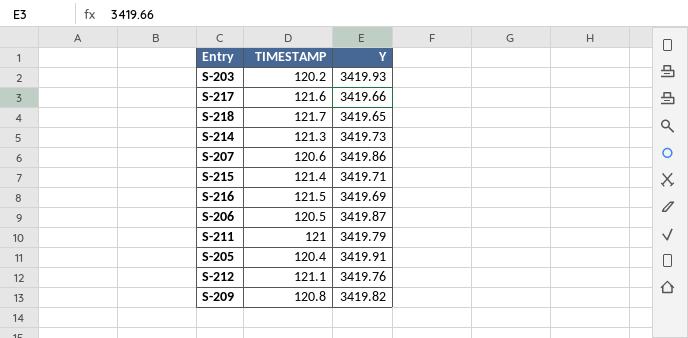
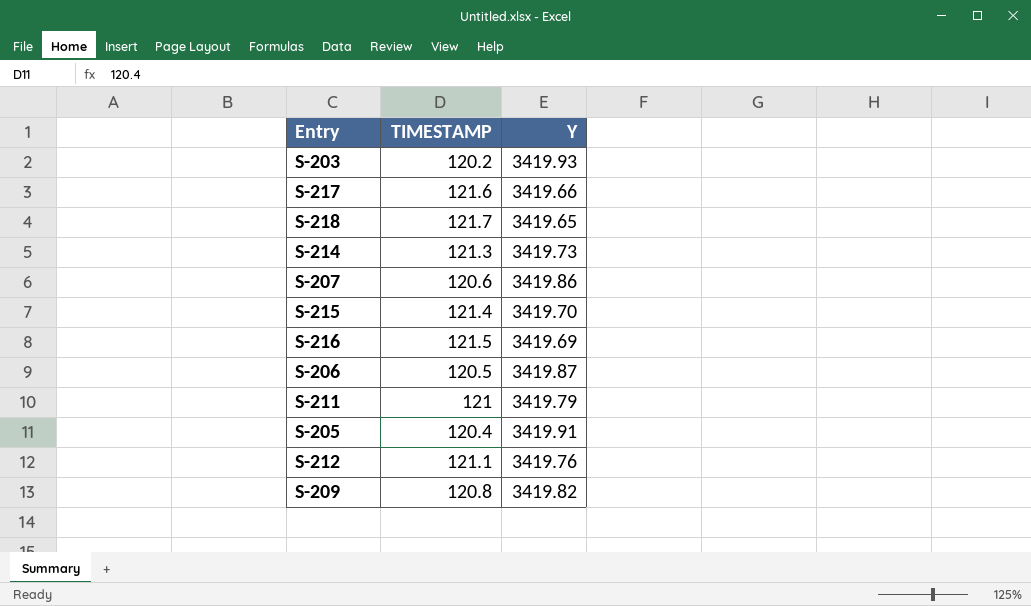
S-215 | Y: 3419.71 -> 3419.70

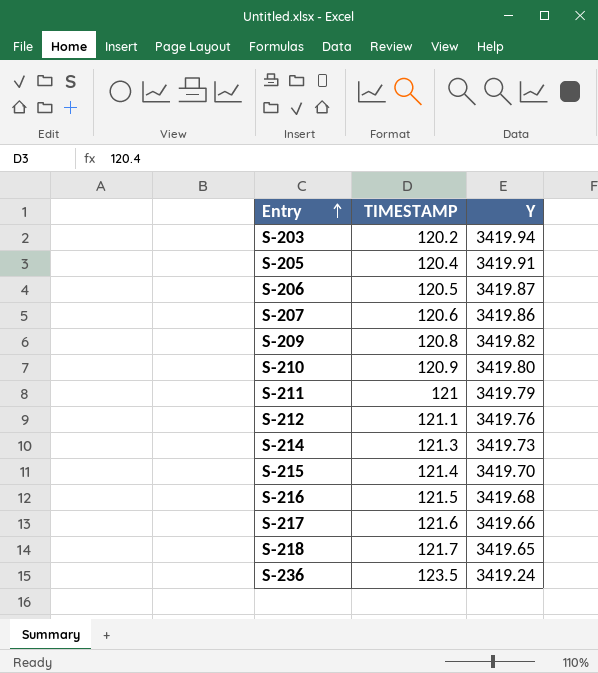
row order: none -> Entry ascending
S-203 | Y: 3419.93 -> 3419.94
row S-210: none -> 120.9 | 3419.80
S-216 | Y: 3419.69 -> 3419.68
row S-236: none -> 123.5 | 3419.24

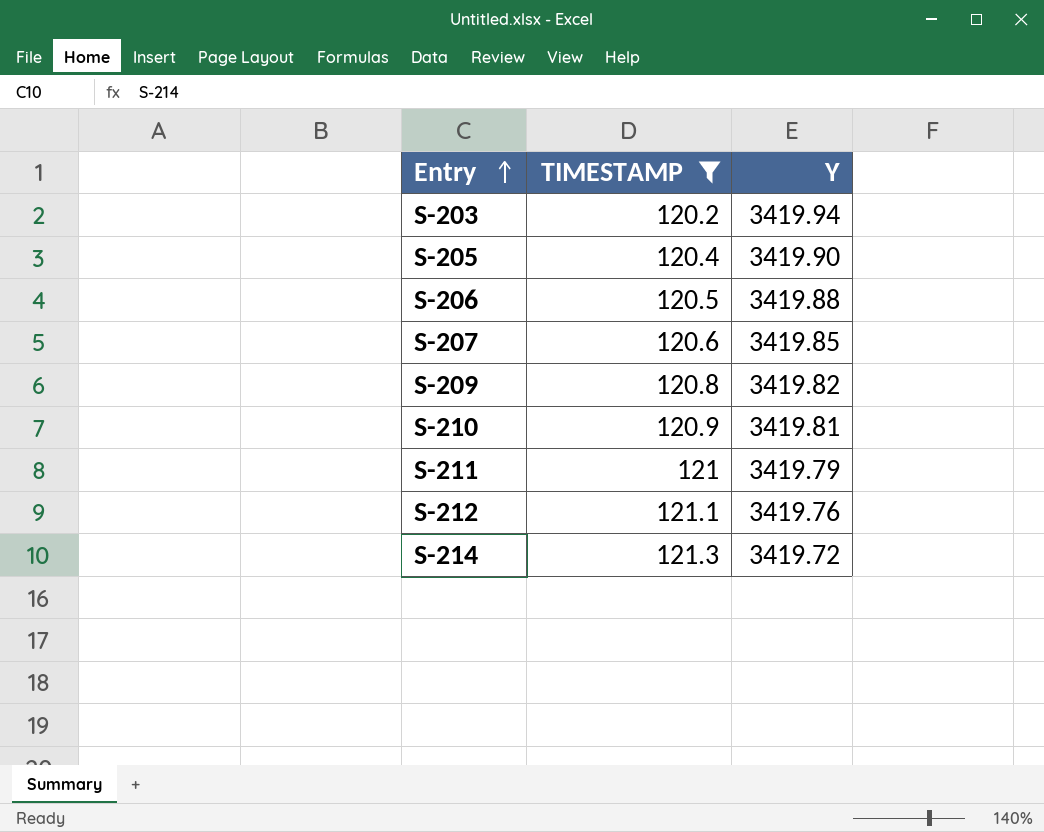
filter: none -> TIMESTAMP <= 121.3
S-205 | Y: 3419.91 -> 3419.90
S-206 | Y: 3419.87 -> 3419.88
S-207 | Y: 3419.86 -> 3419.85
S-210 | Y: 3419.80 -> 3419.81
S-214 | Y: 3419.73 -> 3419.72

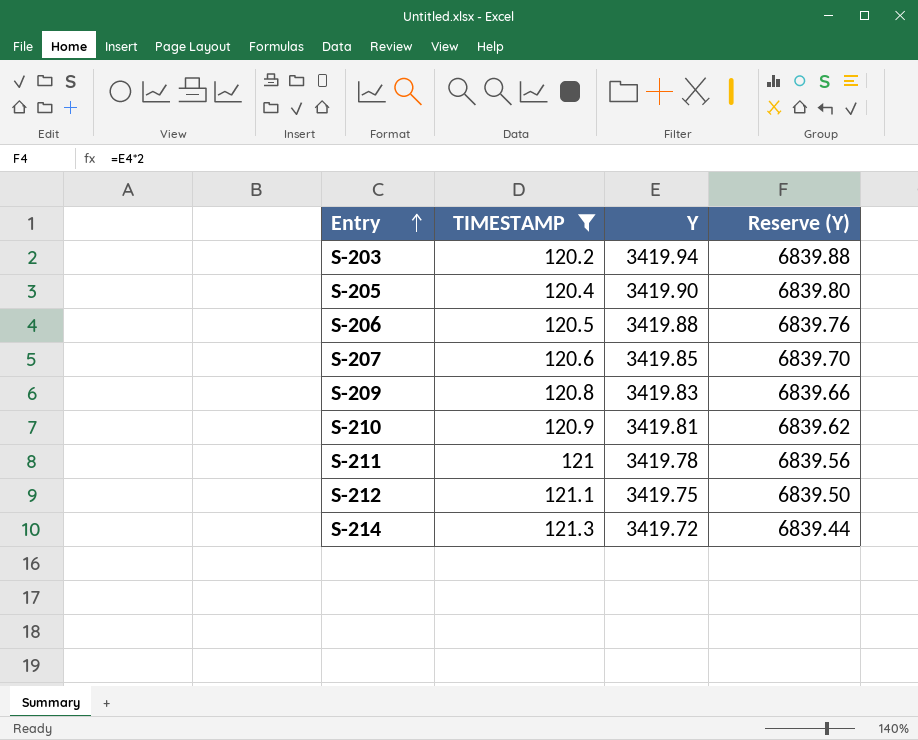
column Reserve (Y) | formula: none -> [Y] * 2
S-209 | Y: 3419.82 -> 3419.83
S-211 | Y: 3419.79 -> 3419.78
S-212 | Y: 3419.76 -> 3419.75

